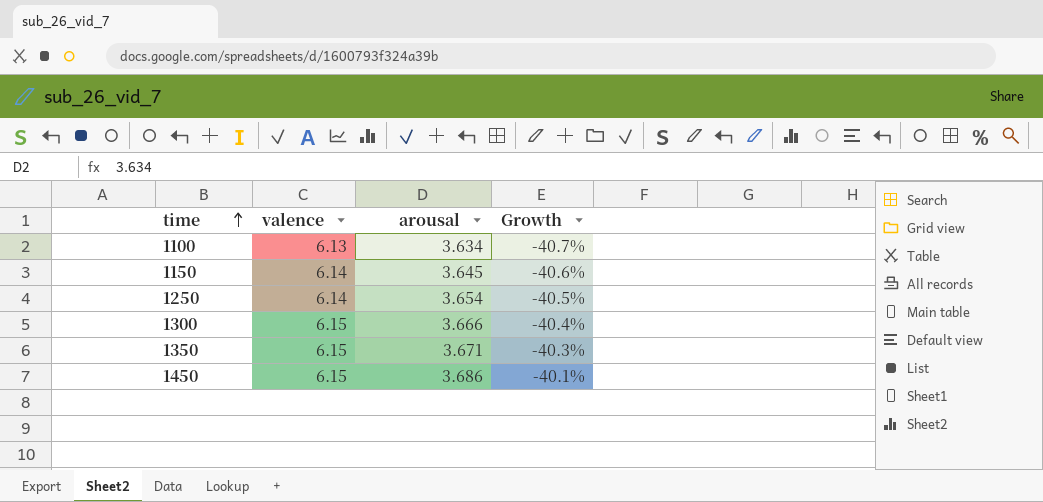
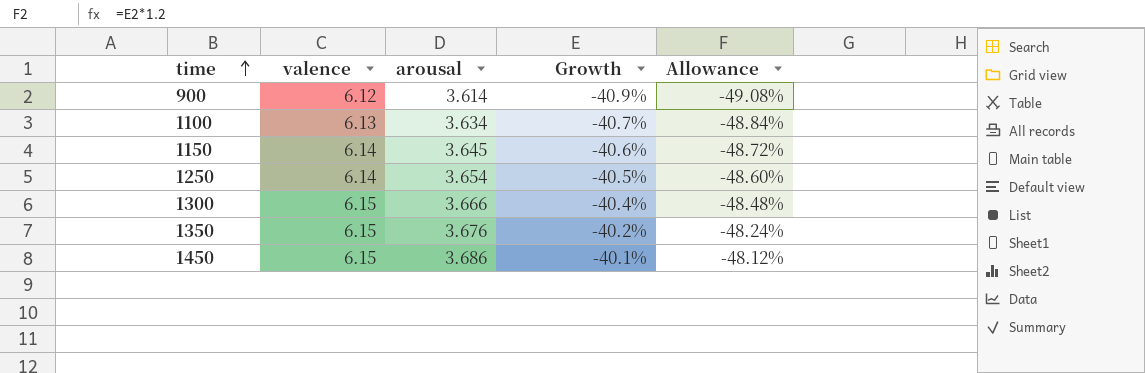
column Allowance | formula: none -> [Growth] * 1.2
row 900: none -> 6.12 | 3.614 | -40.9% | -49.08%
1350 | arousal: 3.671 -> 3.676
1350 | Growth: -40.3% -> -40.2%

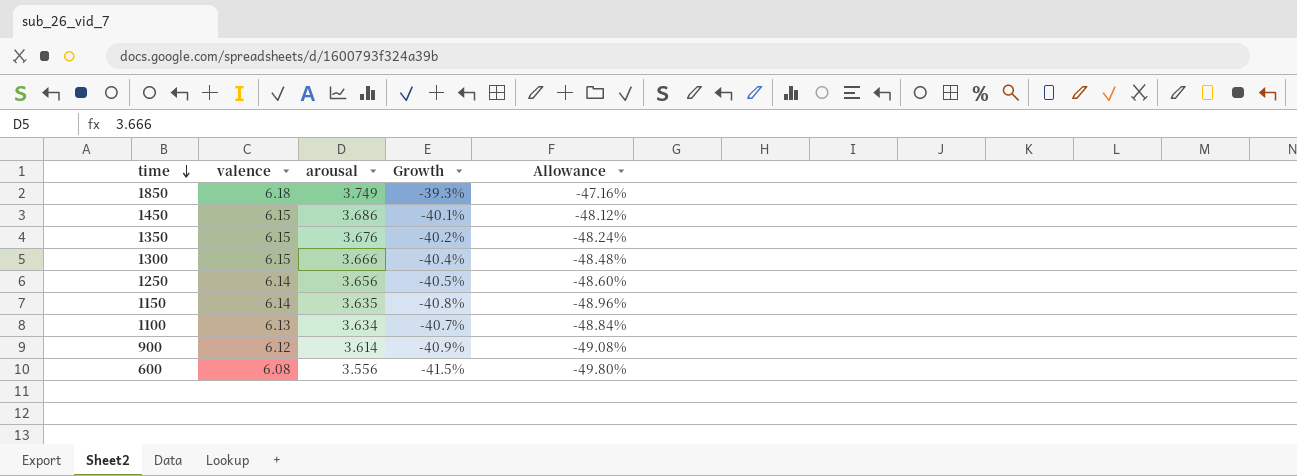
row order: time ascending -> time descending
row 1850: none -> 6.18 | 3.749 | -39.3% | -47.16%
1250 | arousal: 3.654 -> 3.656
1150 | arousal: 3.645 -> 3.635
1150 | Growth: -40.6% -> -40.8%
1150 | Allowance: -48.72% -> -48.96%
row 600: none -> 6.08 | 3.556 | -41.5% | -49.80%

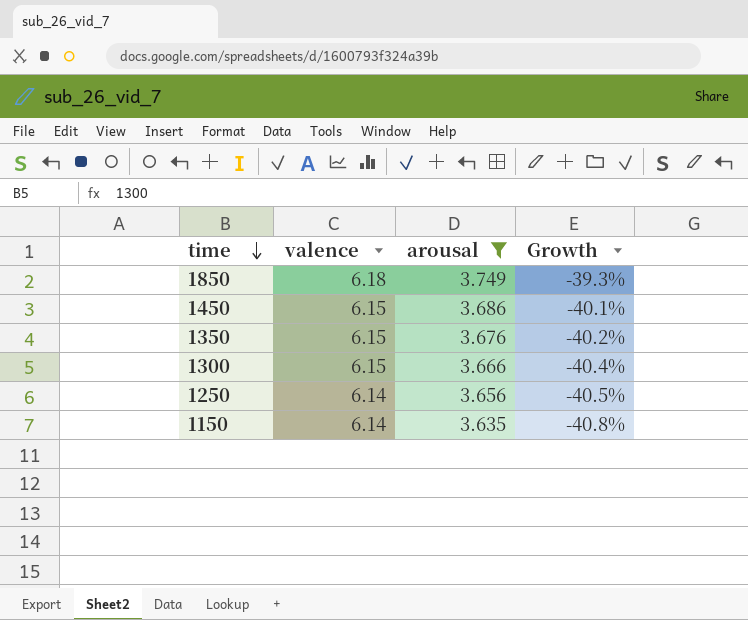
filter: none -> arousal >= 3.635
column Allowance | formula: [Growth] * 1.2 -> none

